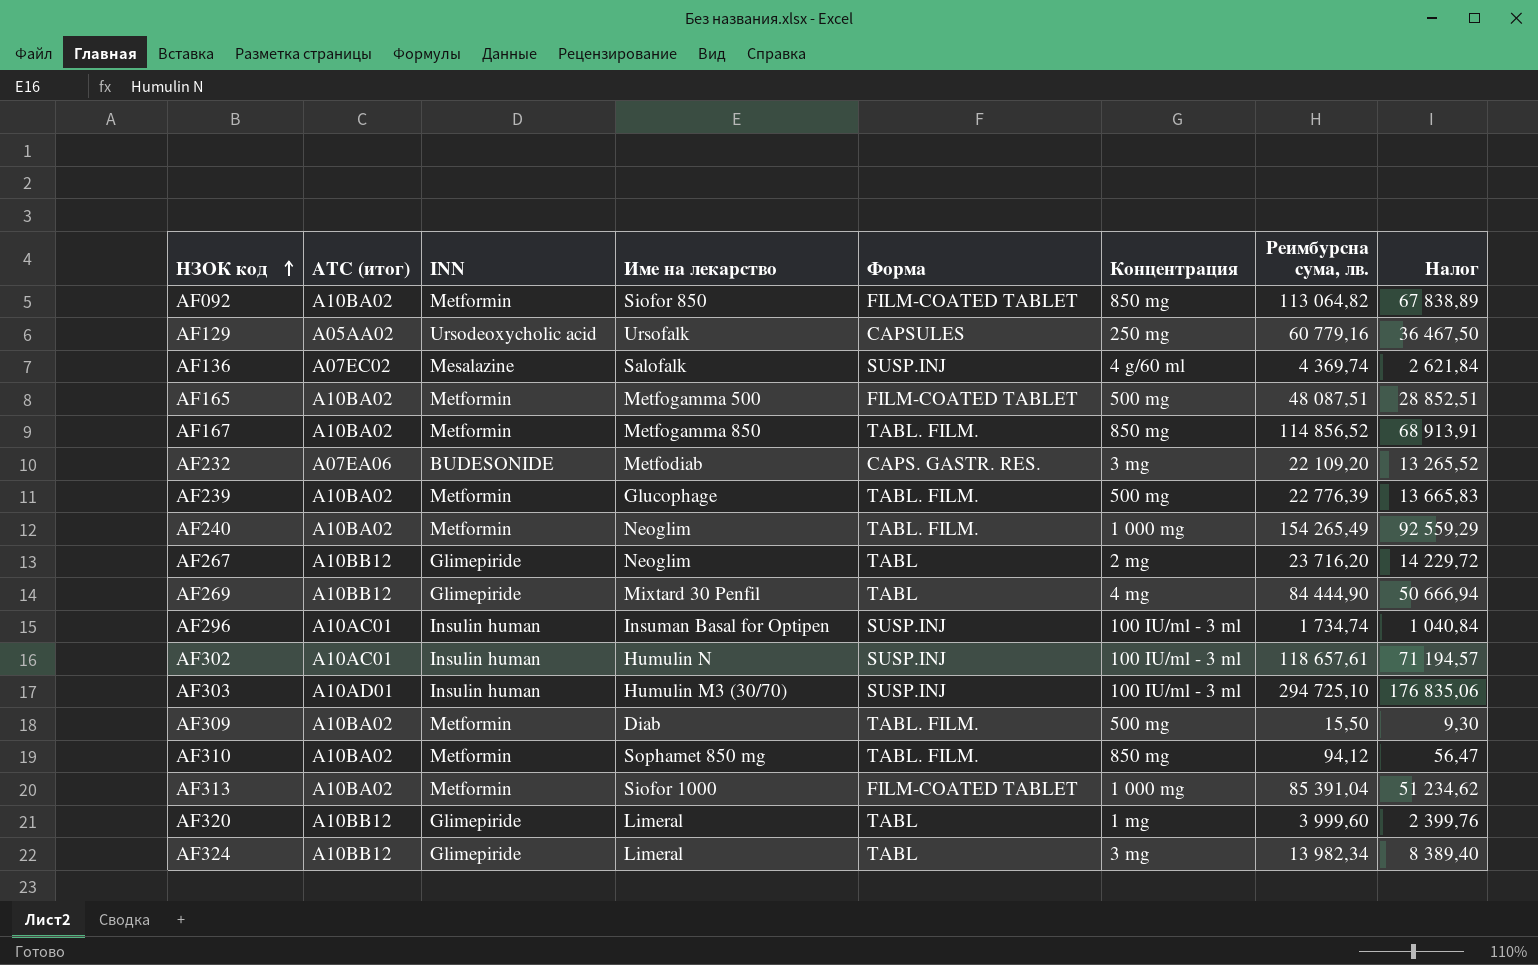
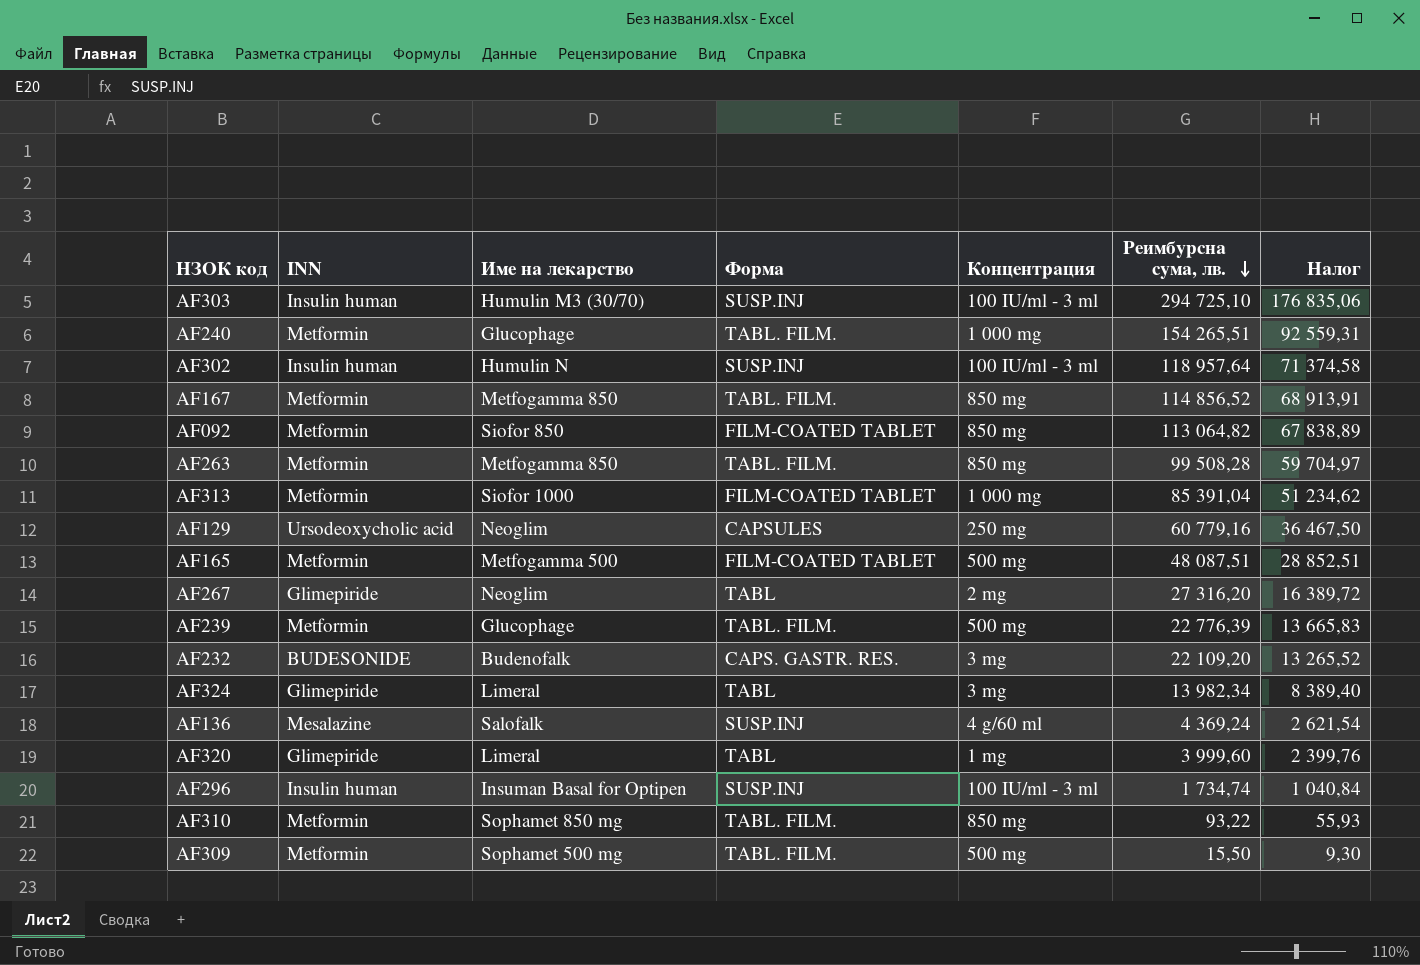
row order: НЗОК код ascending -> Реимбурсна сума, лв. descending
column ATC (итог) | position: 2 -> none
row AF269: A10BB12 | Glimepiride | Mixtard 30 Penfil | TABL | 4 mg | 84 444,90 | 50 666,94 -> none
AF240 | Име на лекарство: Neoglim -> Glucophage
AF240 | Реимбурсна сума, лв.: 154 265,49 -> 154 265,51
AF240 | Налог: 92 559,29 -> 92 559,31
AF302 | Реимбурсна сума, лв.: 118 657,61 -> 118 957,64
AF302 | Налог: 71 194,57 -> 71 374,58
row AF263: none -> Metformin | Metfogamma 850 | TABL. FILM. | 850 mg | 99 508,28 | 59 704,97
AF129 | Име на лекарство: Ursofalk -> Neoglim
AF267 | Реимбурсна сума, лв.: 23 716,20 -> 27 316,20
AF267 | Налог: 14 229,72 -> 16 389,72
AF232 | Име на лекарство: Metfodiab -> Budenofalk
AF136 | Реимбурсна сума, лв.: 4 369,74 -> 4 369,24
AF136 | Налог: 2 621,84 -> 2 621,54
AF310 | Реимбурсна сума, лв.: 94,12 -> 93,22
AF310 | Налог: 56,47 -> 55,93
AF309 | Име на лекарство: Diab -> Sophamet 500 mg

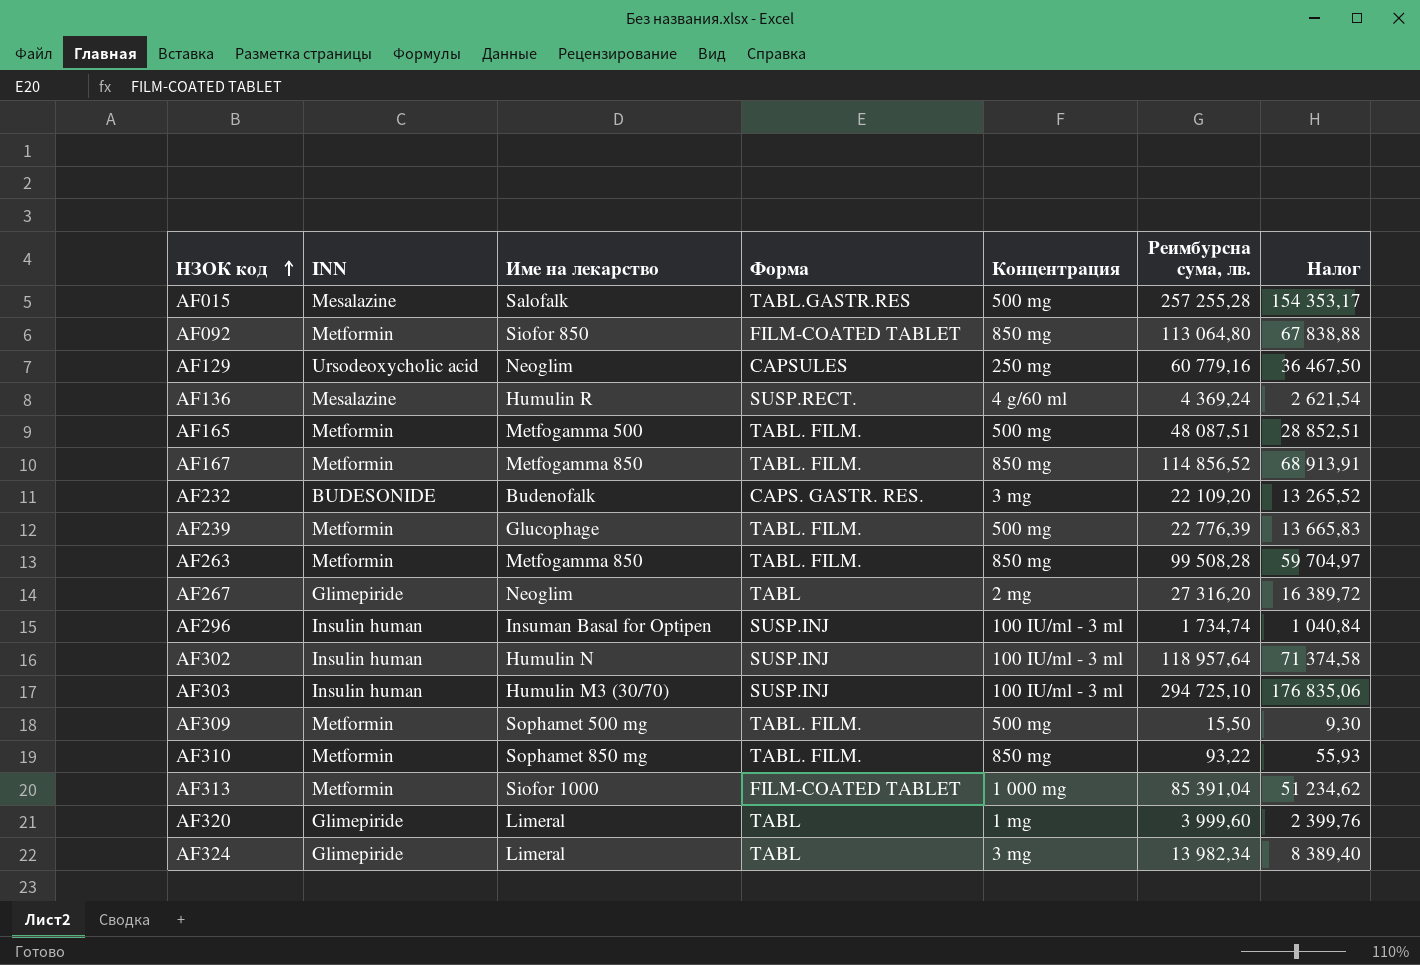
row order: Реимбурсна сума, лв. descending -> НЗОК код ascending
row AF240: Metformin | Glucophage | TABL. FILM. | 1 000 mg | 154 265,51 | 92 559,31 -> none
row AF015: none -> Mesalazine | Salofalk | TABL.GASTR.RES | 500 mg | 257 255,28 | 154 353,17
AF092 | Реимбурсна сума, лв.: 113 064,82 -> 113 064,80
AF092 | Налог: 67 838,89 -> 67 838,88
AF136 | Име на лекарство: Salofalk -> Humulin R
AF136 | Форма: SUSP.INJ -> SUSP.RECT.
AF165 | Форма: FILM-COATED TABLET -> TABL. FILM.

